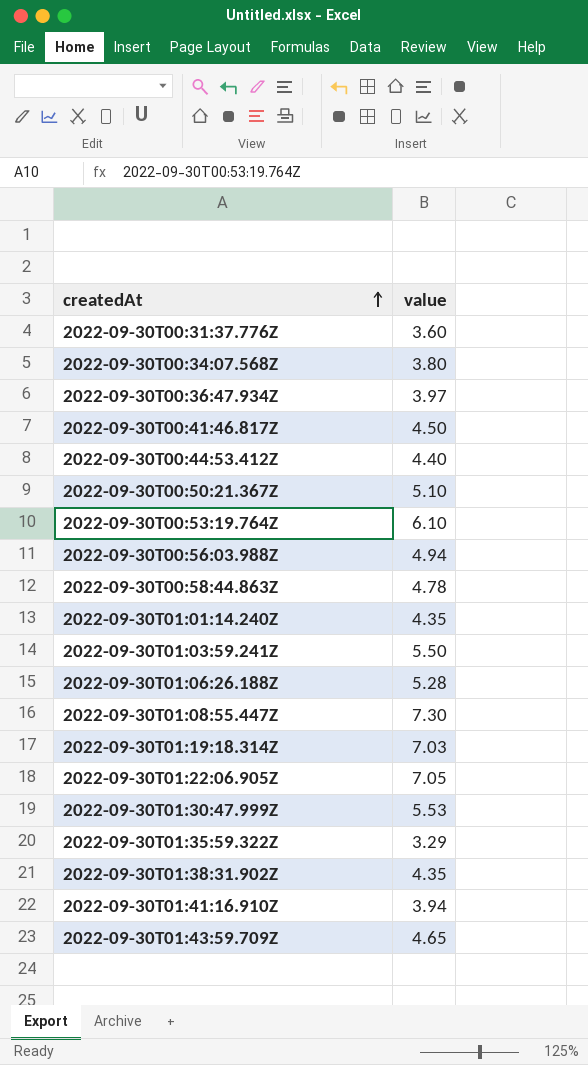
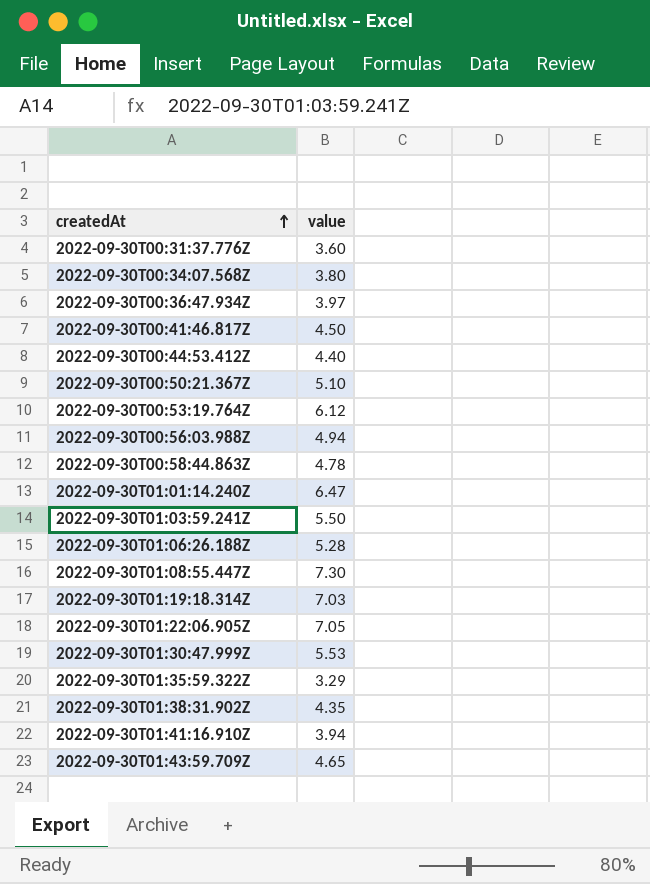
2022-09-30T00:53:19.764Z | value: 6.10 -> 6.12
2022-09-30T01:01:14.240Z | value: 4.35 -> 6.47

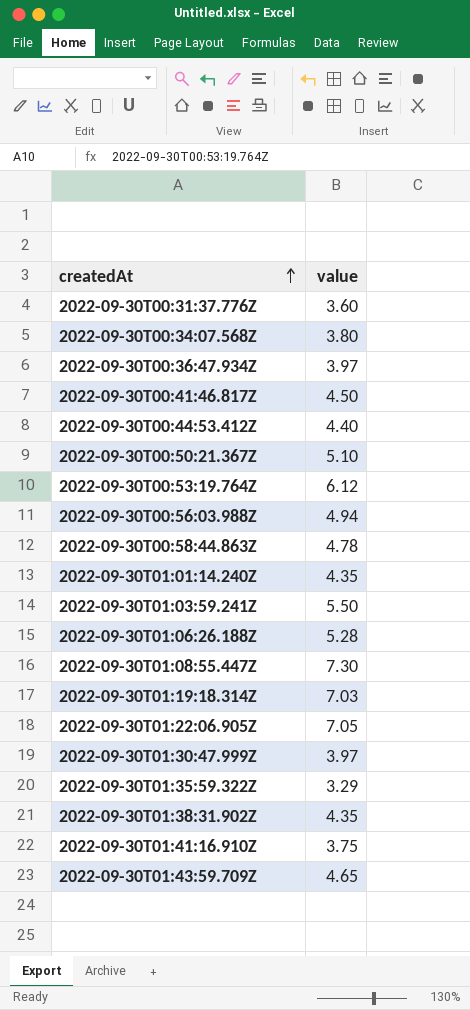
2022-09-30T01:01:14.240Z | value: 6.47 -> 4.35
2022-09-30T01:30:47.999Z | value: 5.53 -> 3.97
2022-09-30T01:41:16.910Z | value: 3.94 -> 3.75

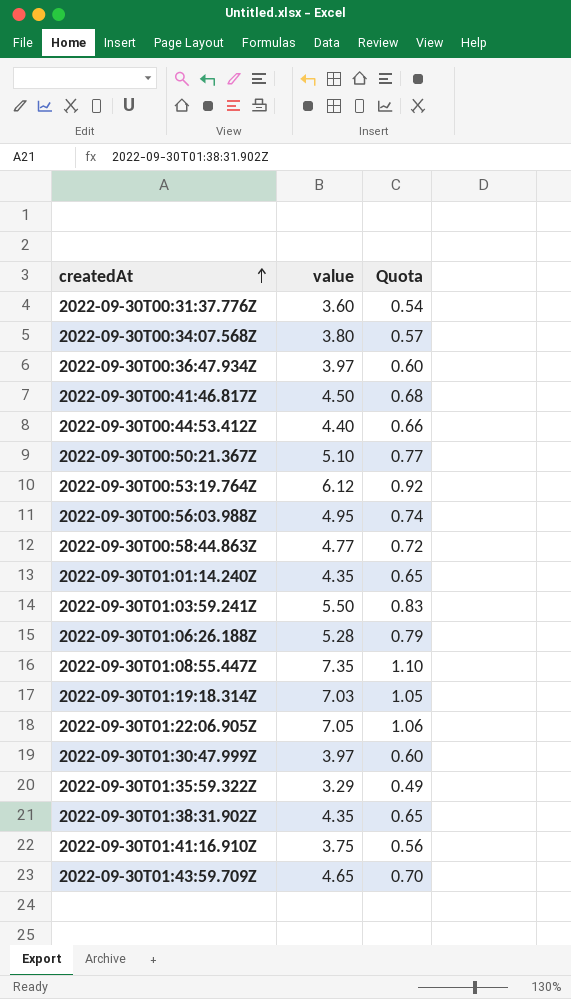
column Quota | formula: none -> [value] * 0.15
2022-09-30T00:56:03.988Z | value: 4.94 -> 4.95
2022-09-30T00:58:44.863Z | value: 4.78 -> 4.77
2022-09-30T01:08:55.447Z | value: 7.30 -> 7.35

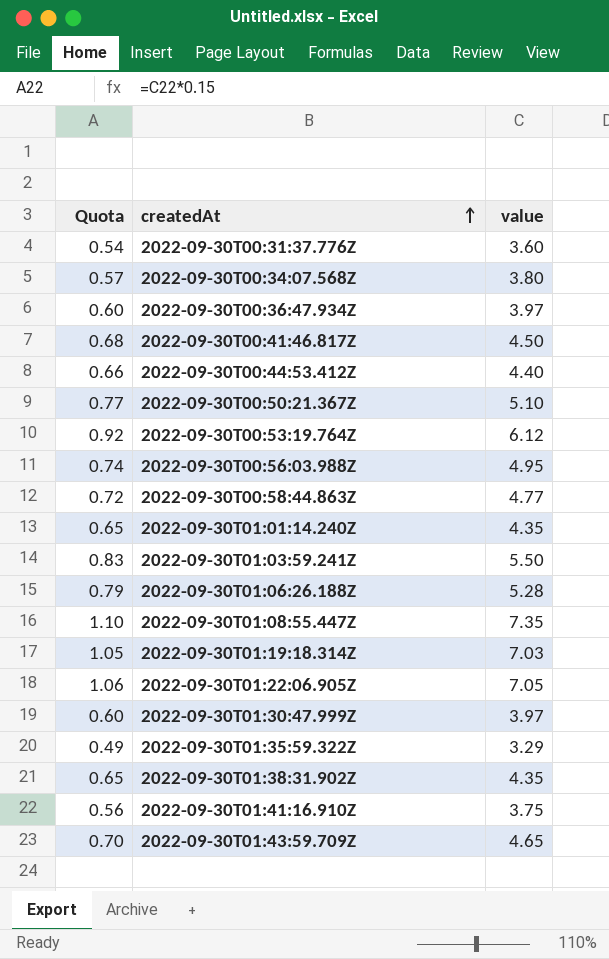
column Quota | position: 3 -> 1

